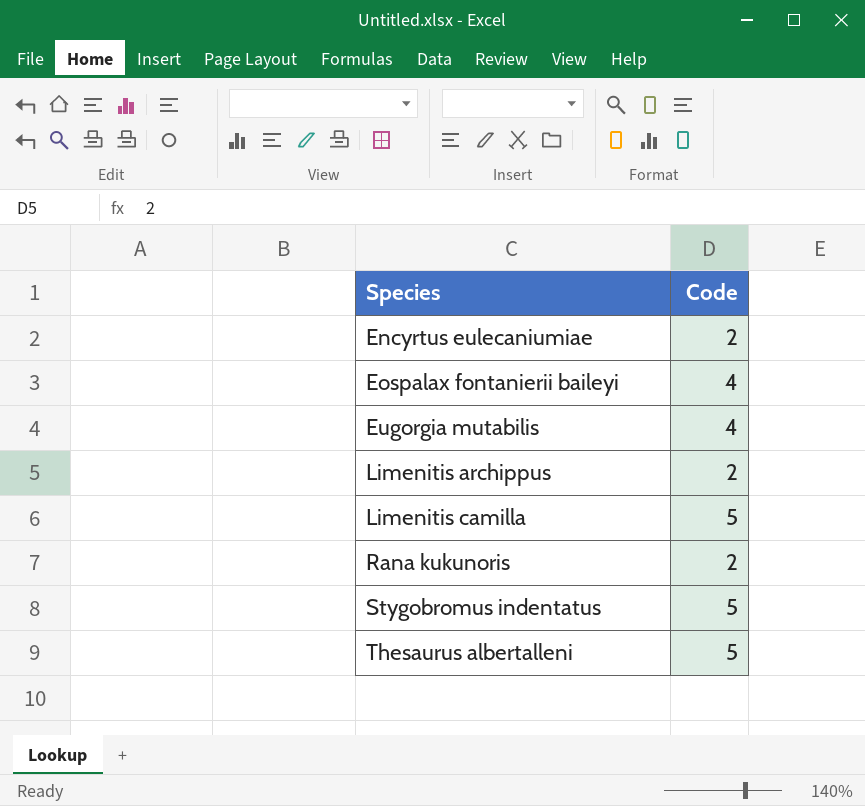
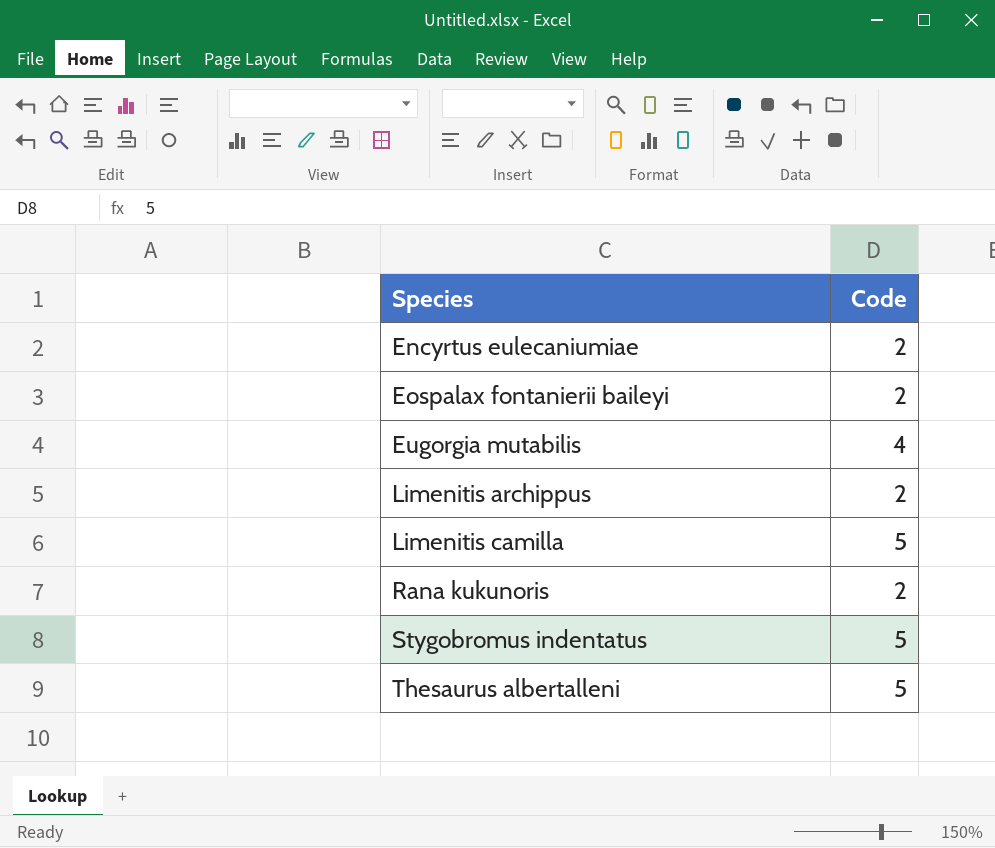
Eospalax fontanierii baileyi | Code: 4 -> 2

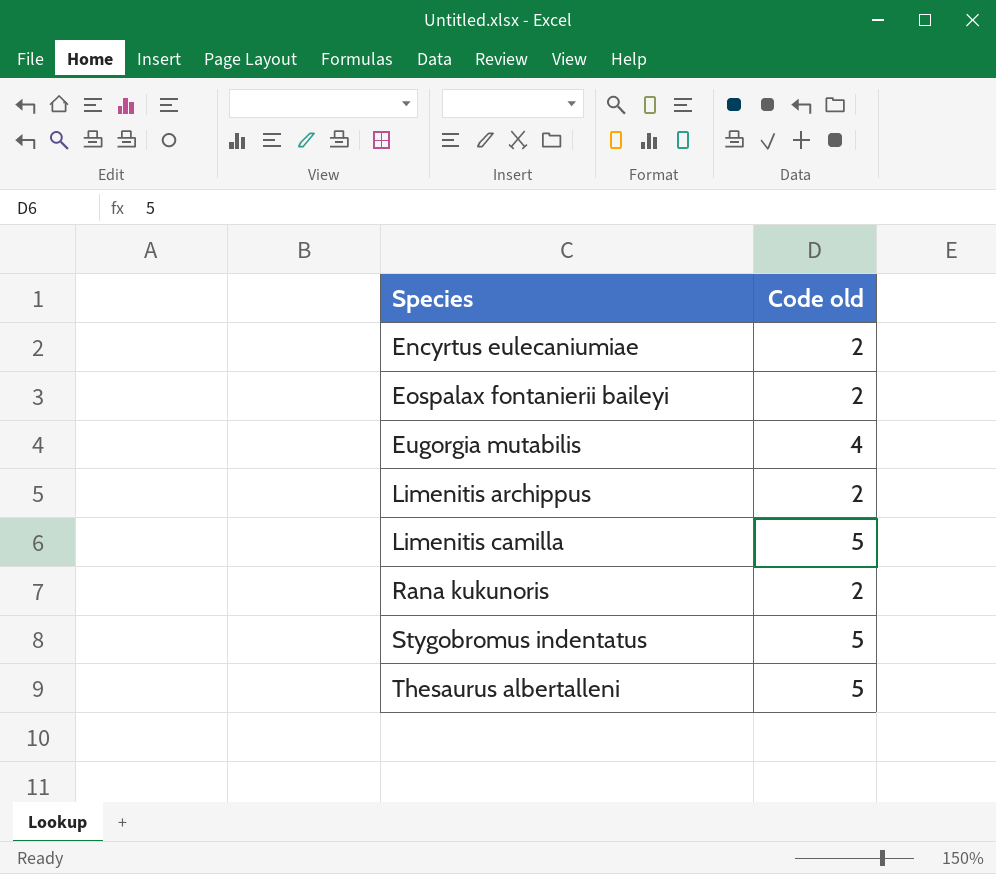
column name: Code -> Code old

